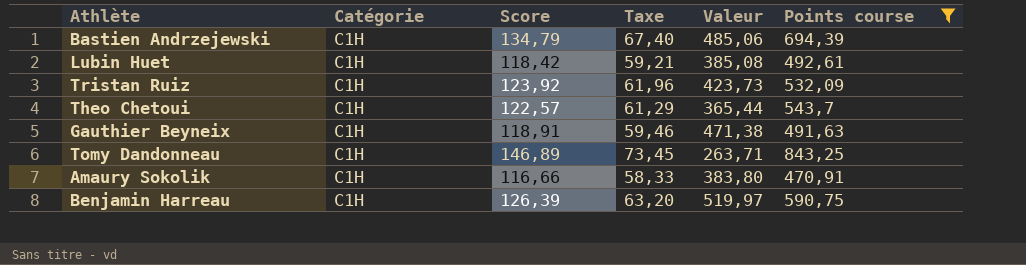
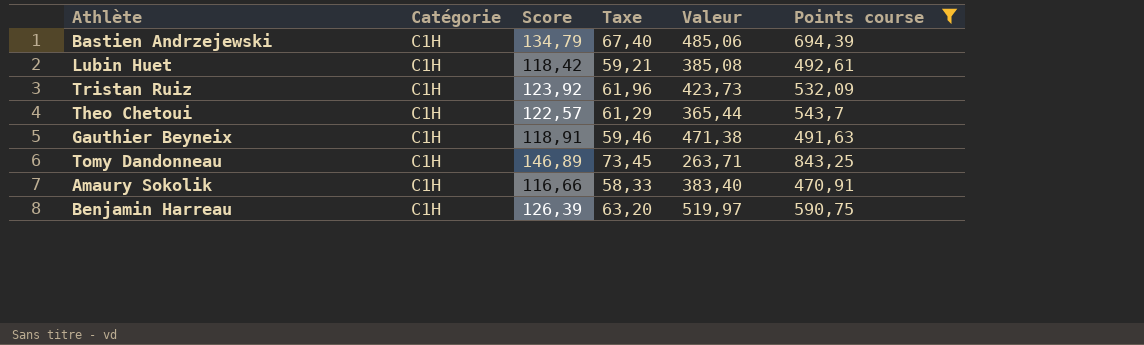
Amaury Sokolik | Valeur: 383,80 -> 383,40

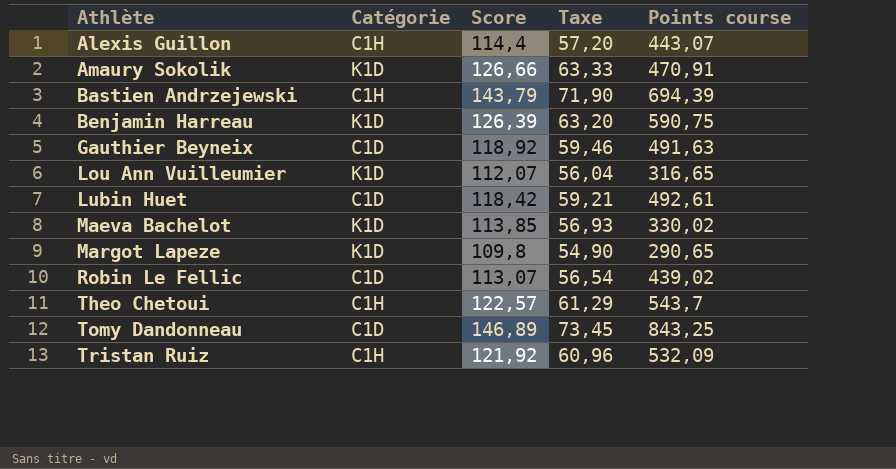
filter: Points course >= 470,91 -> none
row order: none -> Athlète ascending
column Valeur | position: 5 -> none
Amaury Sokolik | Catégorie: C1H -> K1D
Amaury Sokolik | Score: 116,66 -> 126,66
Amaury Sokolik | Taxe: 58,33 -> 63,33
Bastien Andrzejewski | Score: 134,79 -> 143,79
Bastien Andrzejewski | Taxe: 67,40 -> 71,90
Benjamin Harreau | Catégorie: C1H -> K1D
Gauthier Beyneix | Catégorie: C1H -> C1D
Gauthier Beyneix | Score: 118,91 -> 118,92
Lubin Huet | Catégorie: C1H -> C1D
Tomy Dandonneau | Catégorie: C1H -> C1D
Tristan Ruiz | Score: 123,92 -> 121,92
Tristan Ruiz | Taxe: 61,96 -> 60,96

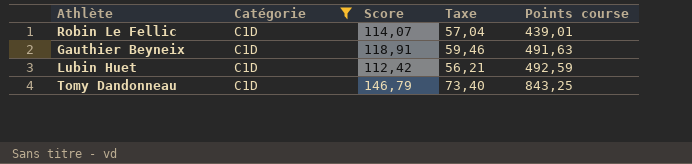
filter: none -> Catégorie = C1D
row order: Athlète ascending -> Points course ascending
Robin Le Fellic | Score: 113,07 -> 114,07
Robin Le Fellic | Taxe: 56,54 -> 57,04
Robin Le Fellic | Points course: 439,02 -> 439,01
Gauthier Beyneix | Score: 118,92 -> 118,91
Lubin Huet | Score: 118,42 -> 112,42
Lubin Huet | Taxe: 59,21 -> 56,21
Lubin Huet | Points course: 492,61 -> 492,59
Tomy Dandonneau | Score: 146,89 -> 146,79
Tomy Dandonneau | Taxe: 73,45 -> 73,40

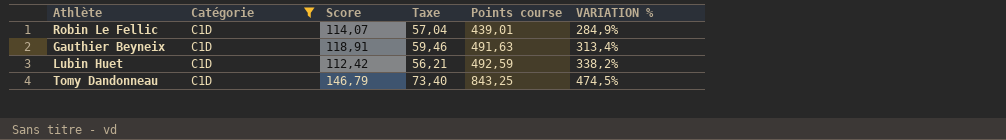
column VARIATION % | formula: none -> ([Points course] - [Score]) / [Score]

